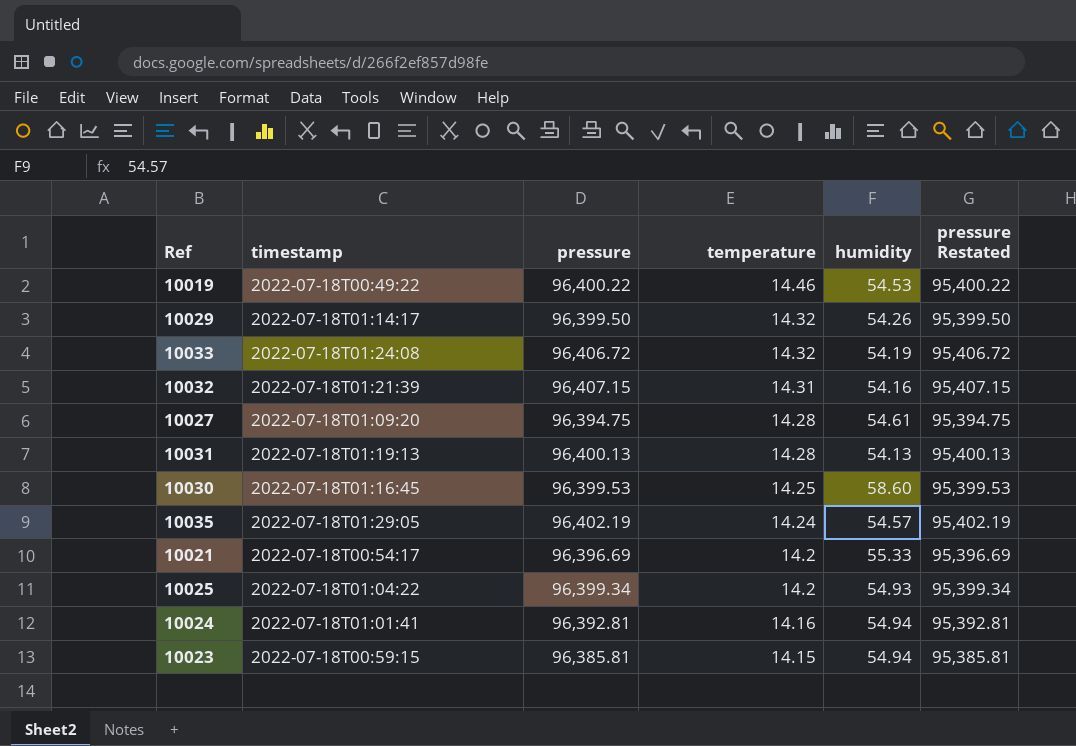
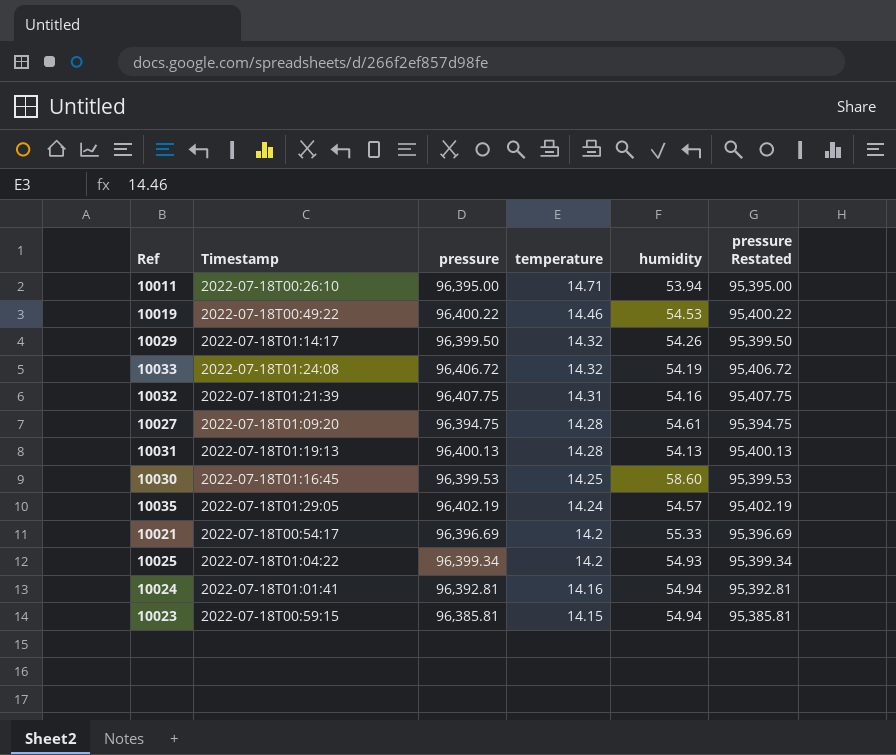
column name: timestamp -> Timestamp
row 10011: none -> 2022-07-18T00:26:10 | 96,395.00 | 14.71 | 53.94 | 95,395.00
10032 | pressure: 96,407.15 -> 96,407.75
10032 | pressure Restated: 95,407.15 -> 95,407.75

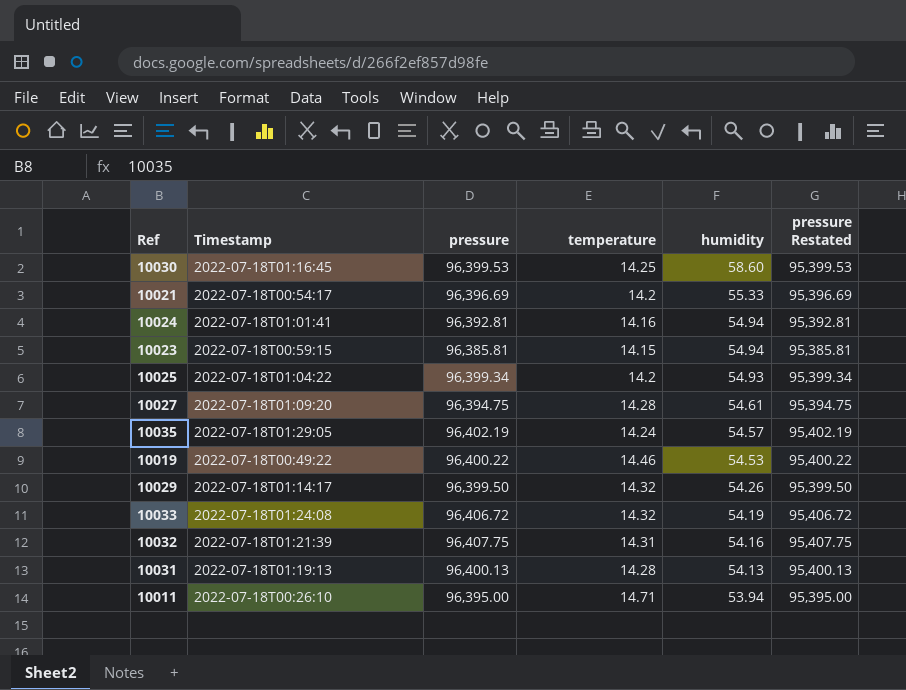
row order: temperature descending -> humidity descending

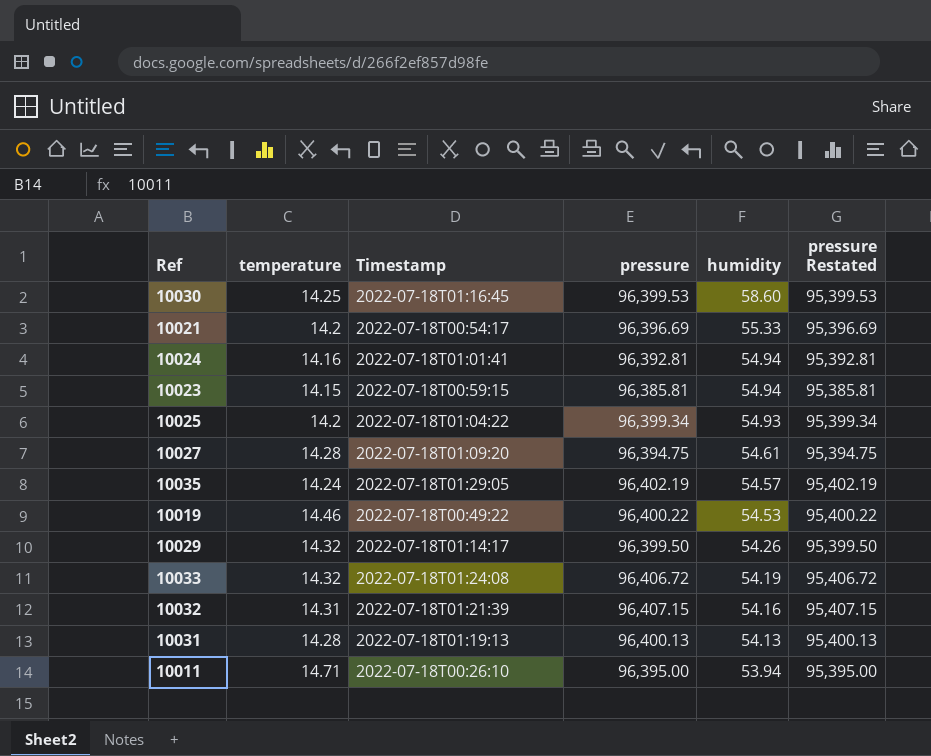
column temperature | position: 4 -> 2
10032 | pressure: 96,407.75 -> 96,407.15
10032 | pressure Restated: 95,407.75 -> 95,407.15

